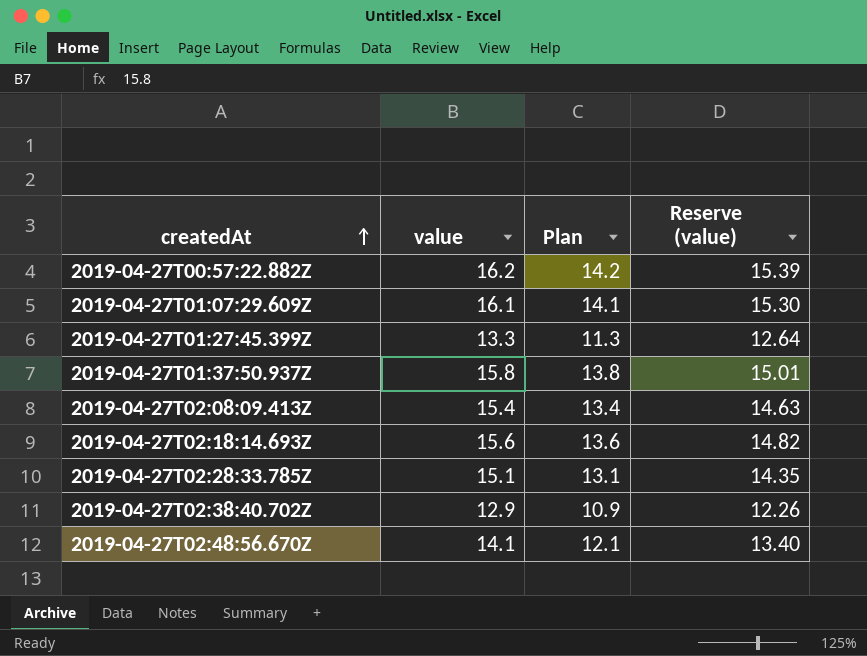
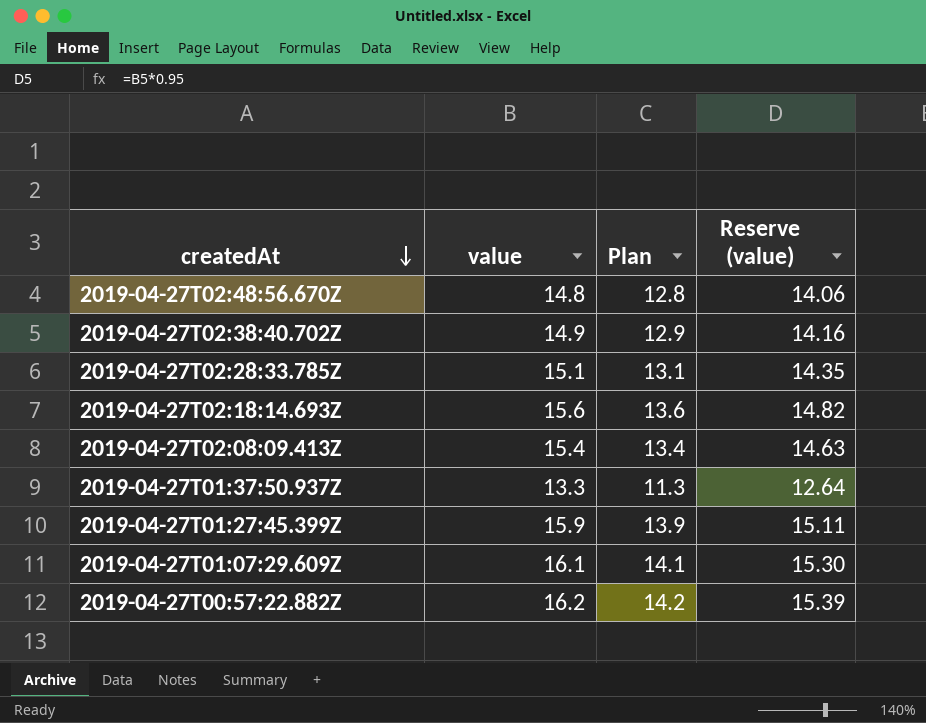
row order: createdAt ascending -> createdAt descending
2019-04-27T02:48:56.670Z | value: 14.1 -> 14.8
2019-04-27T02:48:56.670Z | Plan: 12.1 -> 12.8
2019-04-27T02:48:56.670Z | Reserve (value): 13.40 -> 14.06
2019-04-27T02:38:40.702Z | value: 12.9 -> 14.9
2019-04-27T02:38:40.702Z | Plan: 10.9 -> 12.9
2019-04-27T02:38:40.702Z | Reserve (value): 12.26 -> 14.16
2019-04-27T01:37:50.937Z | value: 15.8 -> 13.3
2019-04-27T01:37:50.937Z | Plan: 13.8 -> 11.3
2019-04-27T01:37:50.937Z | Reserve (value): 15.01 -> 12.64
2019-04-27T01:27:45.399Z | value: 13.3 -> 15.9
2019-04-27T01:27:45.399Z | Plan: 11.3 -> 13.9
2019-04-27T01:27:45.399Z | Reserve (value): 12.64 -> 15.11

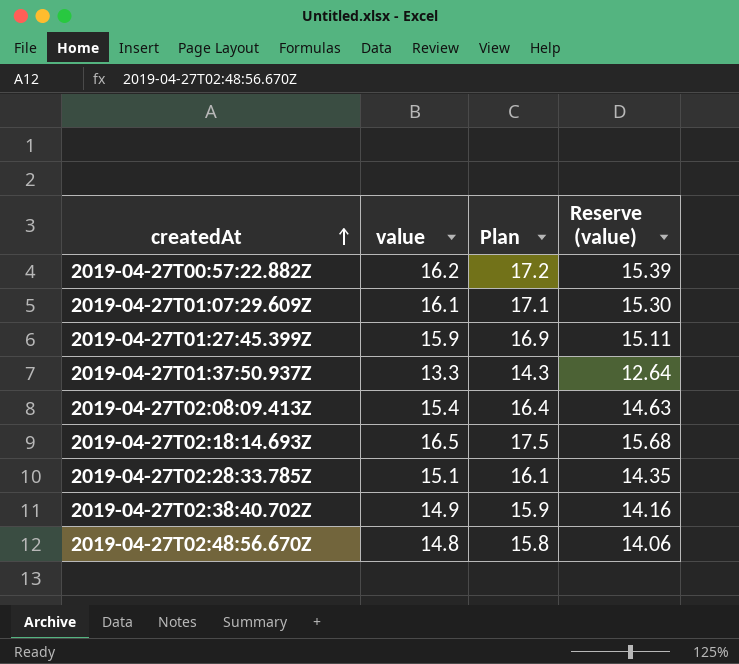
row order: createdAt descending -> createdAt ascending
column Plan | formula: [value] - 2 -> [value] + 1
2019-04-27T02:18:14.693Z | value: 15.6 -> 16.5
2019-04-27T02:18:14.693Z | Reserve (value): 14.82 -> 15.68

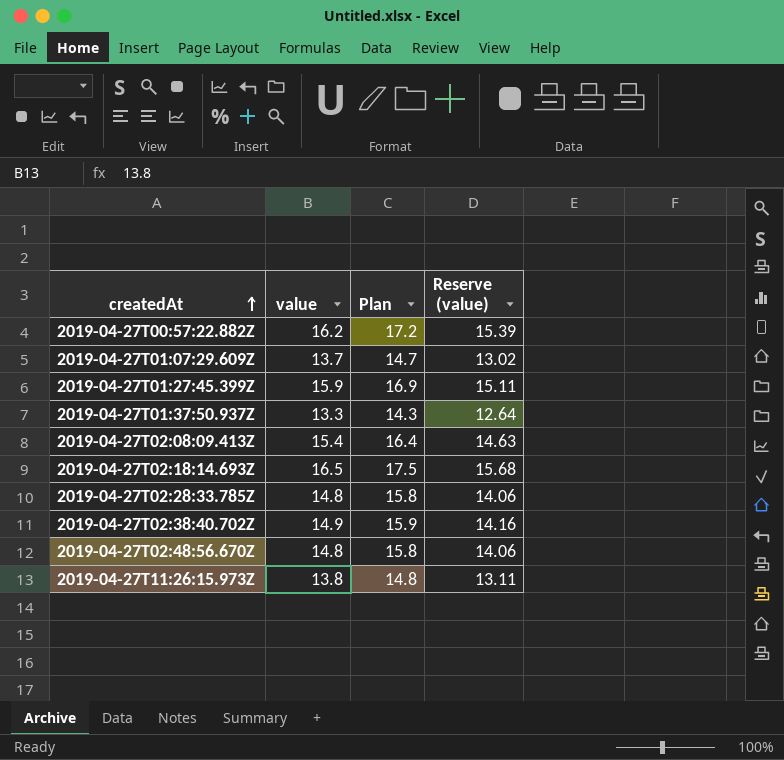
2019-04-27T01:07:29.609Z | value: 16.1 -> 13.7
2019-04-27T01:07:29.609Z | Plan: 17.1 -> 14.7
2019-04-27T01:07:29.609Z | Reserve (value): 15.30 -> 13.02
2019-04-27T02:28:33.785Z | value: 15.1 -> 14.8
2019-04-27T02:28:33.785Z | Plan: 16.1 -> 15.8
2019-04-27T02:28:33.785Z | Reserve (value): 14.35 -> 14.06
row 2019-04-27T11:26:15.973Z: none -> 13.8 | 14.8 | 13.11

